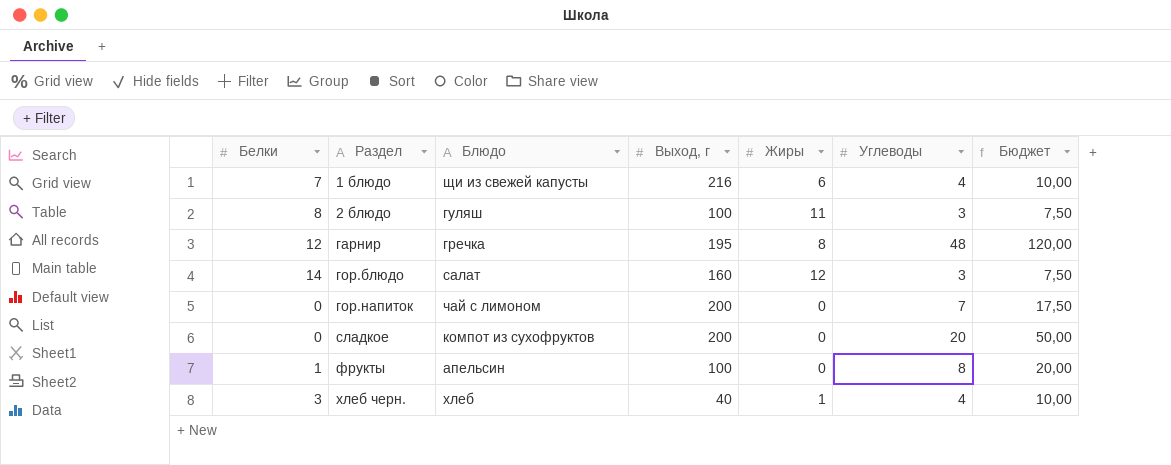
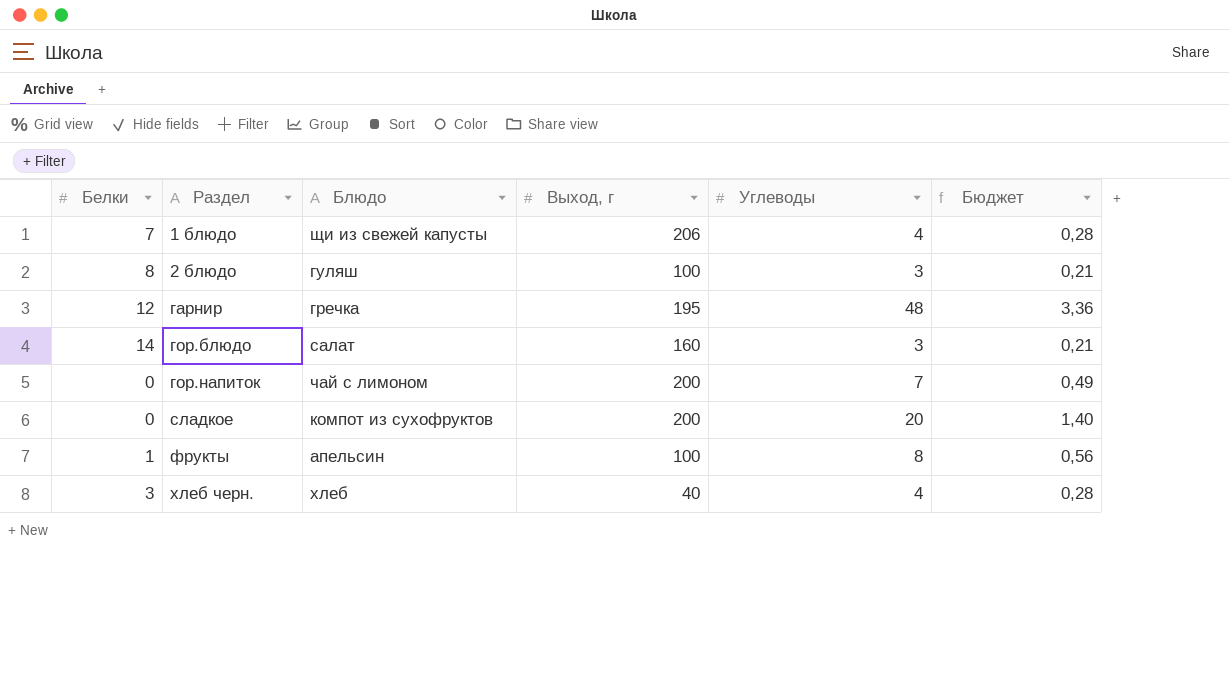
column Жиры | position: 5 -> none
column Бюджет | formula: [Углеводы] * 2,5 -> [Углеводы] * 0,07
1 блюдо | Выход, г: 216 -> 206

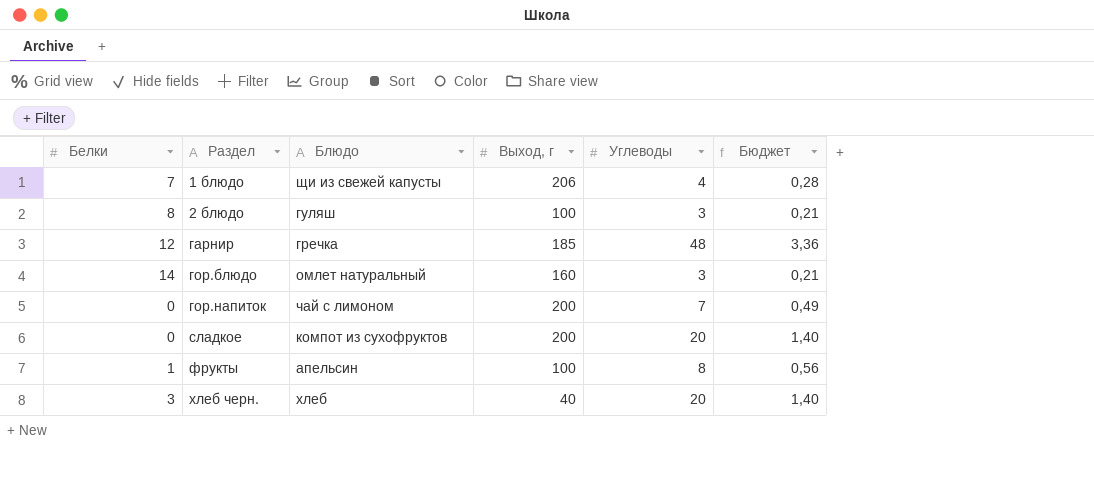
гарнир | Выход, г: 195 -> 185
гор.блюдо | Блюдо: салат -> омлет натуральный
хлеб черн. | Углеводы: 4 -> 20
хлеб черн. | Бюджет: 0,28 -> 1,40

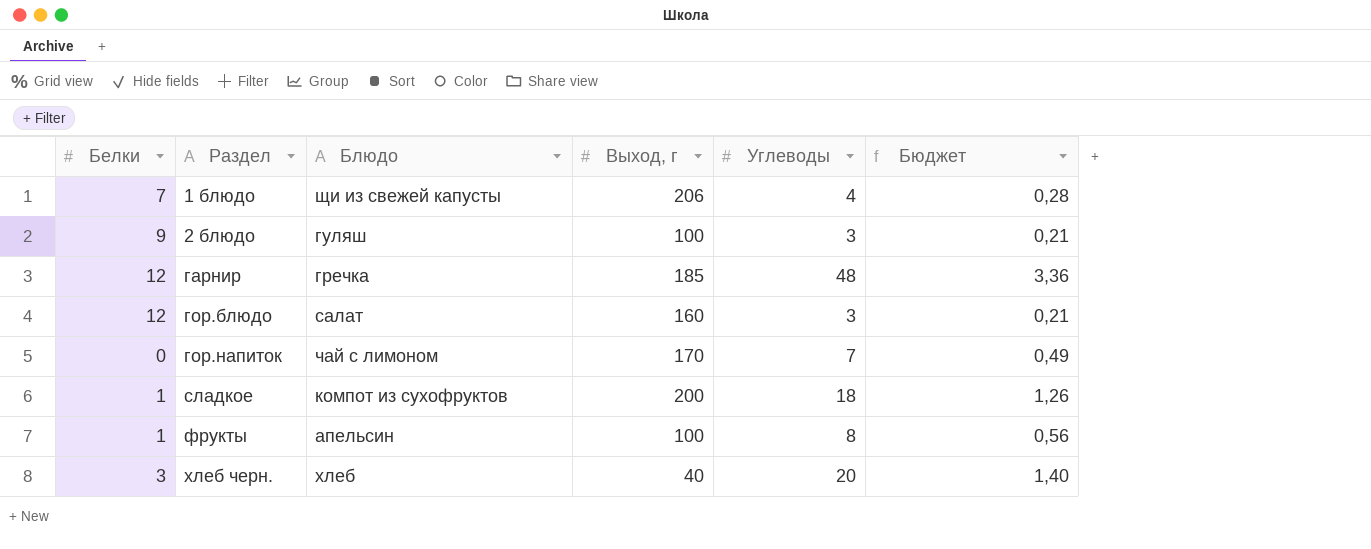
2 блюдо | Белки: 8 -> 9
гор.блюдо | Белки: 14 -> 12
гор.блюдо | Блюдо: омлет натуральный -> салат
гор.напиток | Выход, г: 200 -> 170
сладкое | Белки: 0 -> 1
сладкое | Углеводы: 20 -> 18
сладкое | Бюджет: 1,40 -> 1,26

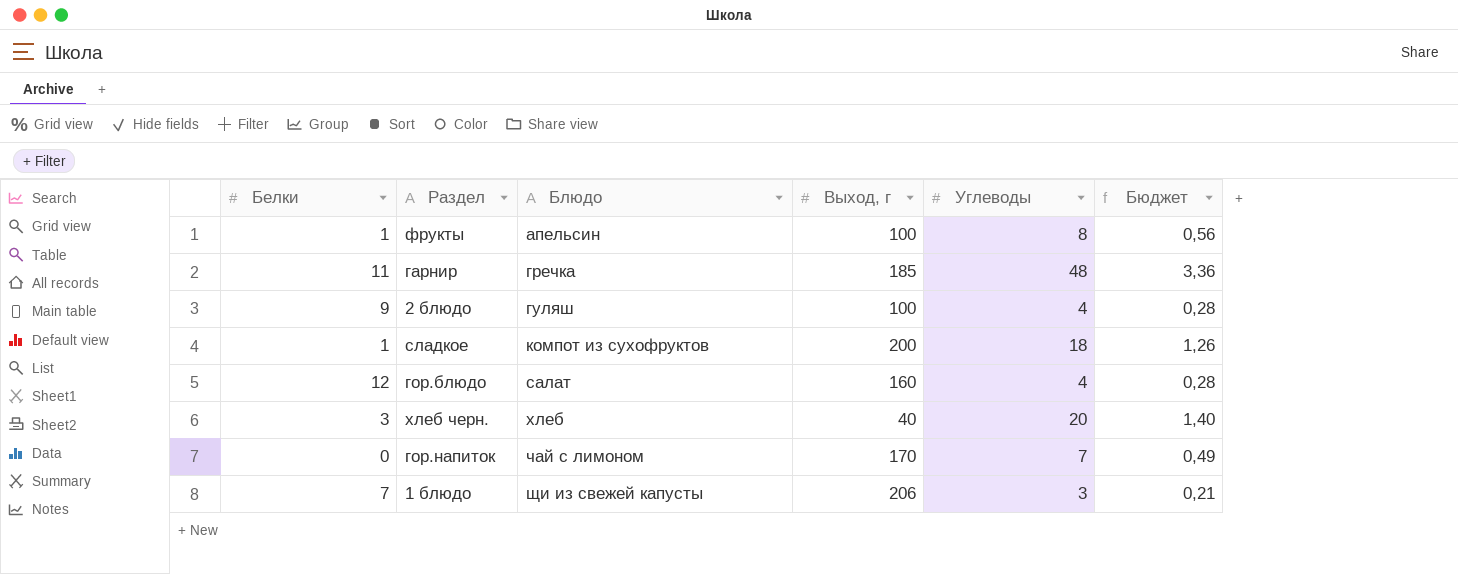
row order: Раздел ascending -> Блюдо ascending
гарнир | Белки: 12 -> 11
2 блюдо | Углеводы: 3 -> 4
2 блюдо | Бюджет: 0,21 -> 0,28
гор.блюдо | Углеводы: 3 -> 4
гор.блюдо | Бюджет: 0,21 -> 0,28
1 блюдо | Углеводы: 4 -> 3
1 блюдо | Бюджет: 0,28 -> 0,21

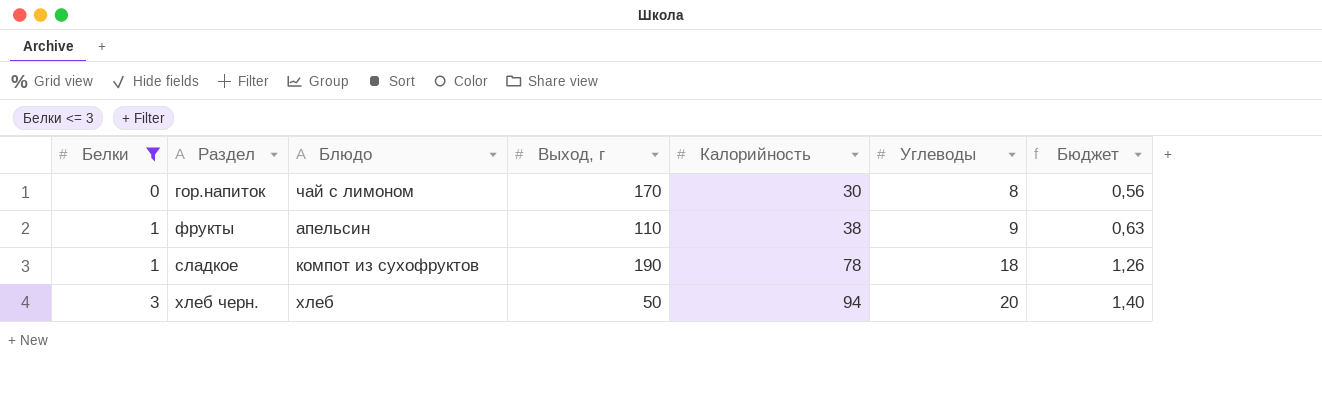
filter: none -> Белки <= 3
row order: Блюдо ascending -> Белки ascending
column Калорийность | position: none -> 5
гор.напиток | Углеводы: 7 -> 8
гор.напиток | Бюджет: 0,49 -> 0,56
фрукты | Выход, г: 100 -> 110
фрукты | Углеводы: 8 -> 9
фрукты | Бюджет: 0,56 -> 0,63
сладкое | Выход, г: 200 -> 190
хлеб черн. | Выход, г: 40 -> 50

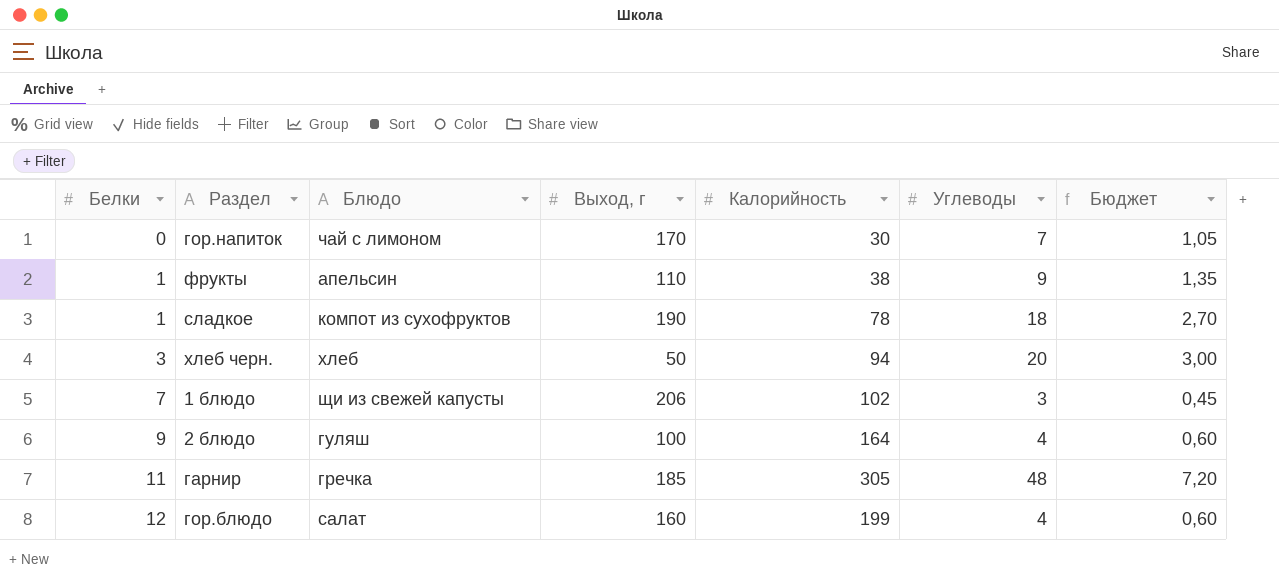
filter: Белки <= 3 -> none
column Бюджет | formula: [Углеводы] * 0,07 -> [Углеводы] * 0,15
гор.напиток | Углеводы: 8 -> 7

